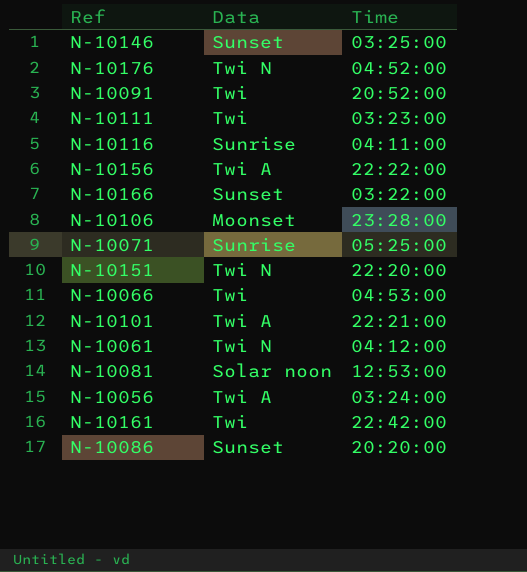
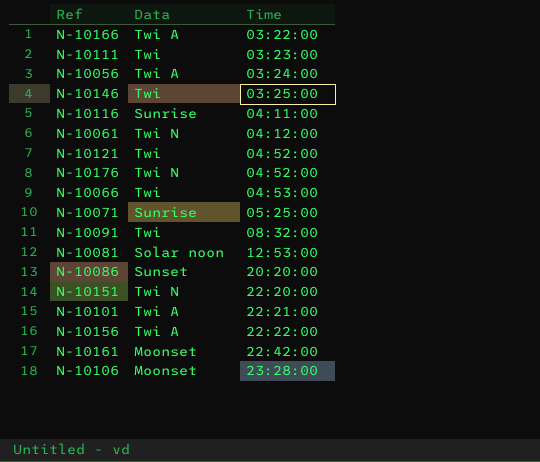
row order: none -> Time ascending
N-10166 | Data: Sunset -> Twi A
N-10146 | Data: Sunset -> Twi
row N-10121: none -> Twi | 04:52:00
N-10091 | Time: 20:52:00 -> 08:32:00
N-10161 | Data: Twi -> Moonset

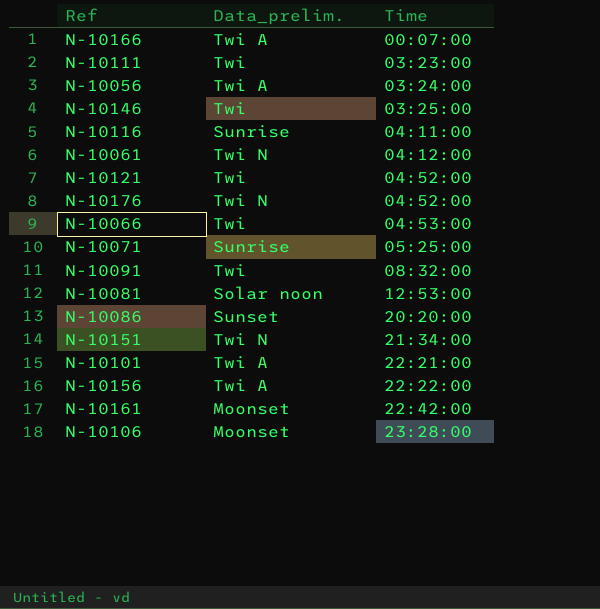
column name: Data -> Data_prelim.
N-10166 | Time: 03:22:00 -> 00:07:00
N-10151 | Time: 22:20:00 -> 21:34:00

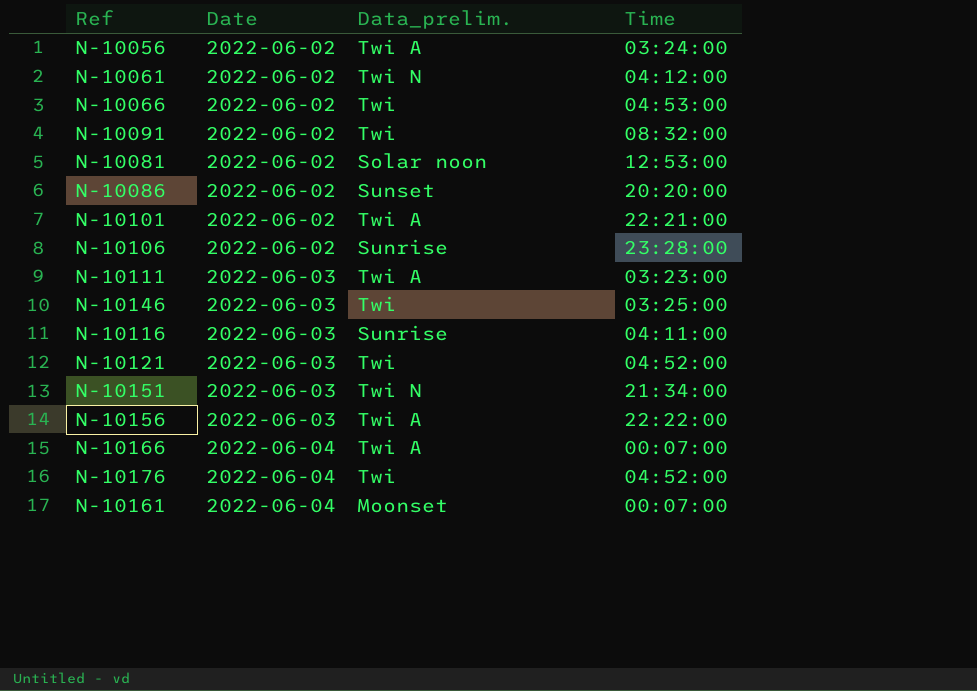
row order: Time ascending -> Date ascending
column Date | position: none -> 2
row N-10071: Sunrise | 05:25:00 -> none
N-10106 | Data_prelim.: Moonset -> Sunrise
N-10111 | Data_prelim.: Twi -> Twi A
N-10176 | Data_prelim.: Twi N -> Twi
N-10161 | Time: 22:42:00 -> 00:07:00

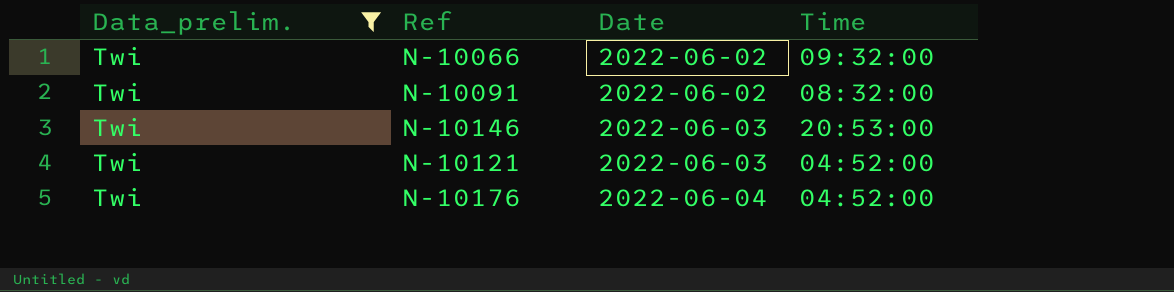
filter: none -> Data_prelim. = Twi
column Data_prelim. | position: 3 -> 1
N-10066 | Time: 04:53:00 -> 09:32:00
N-10146 | Time: 03:25:00 -> 20:53:00

